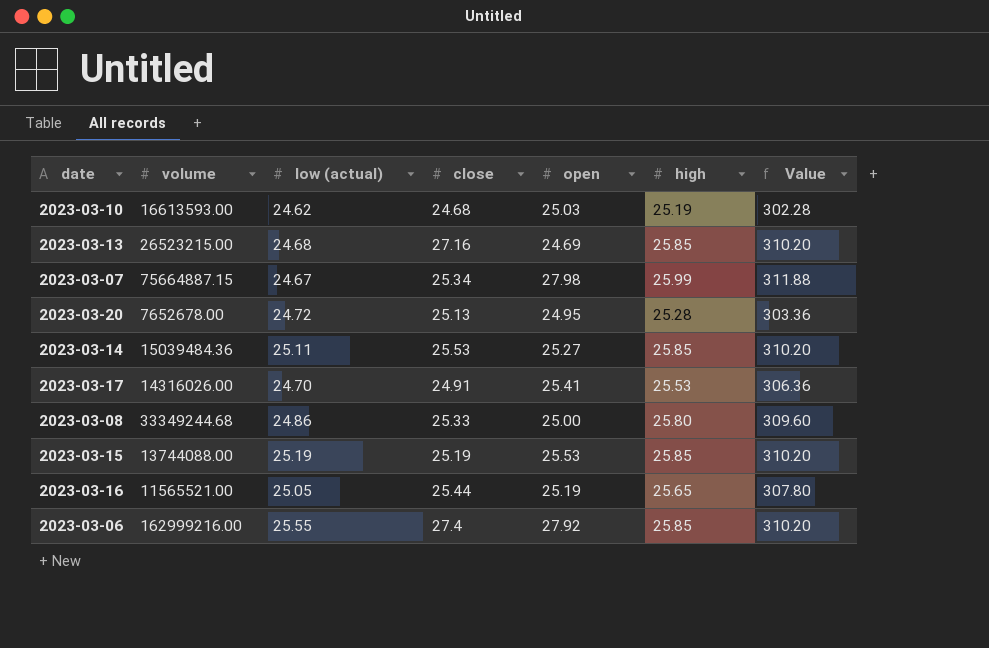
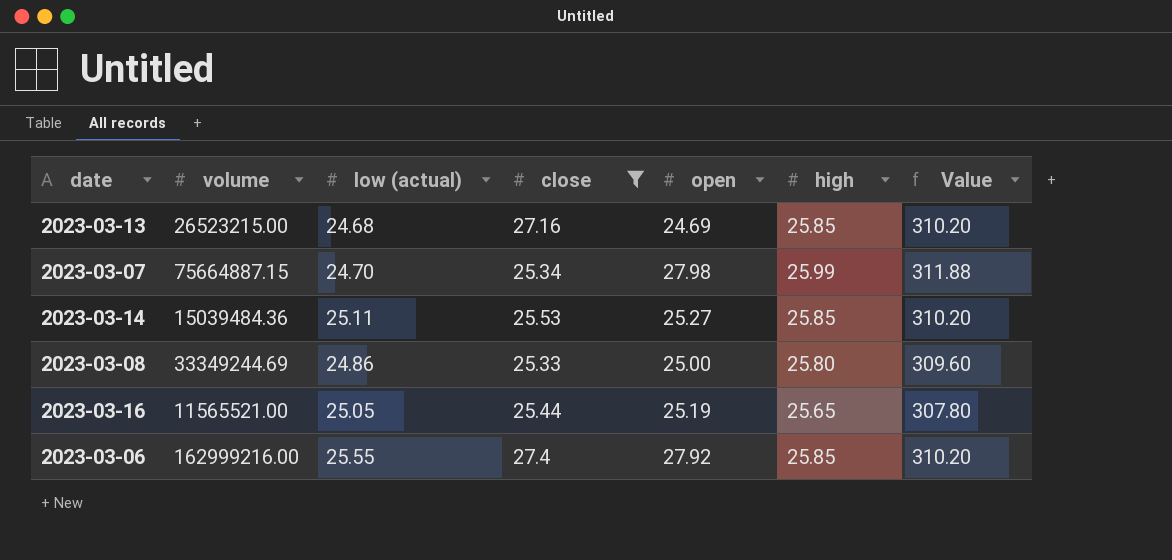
filter: none -> close >= 25.33
2023-03-07 | low (actual): 24.67 -> 24.70
2023-03-08 | volume: 33349244.68 -> 33349244.69

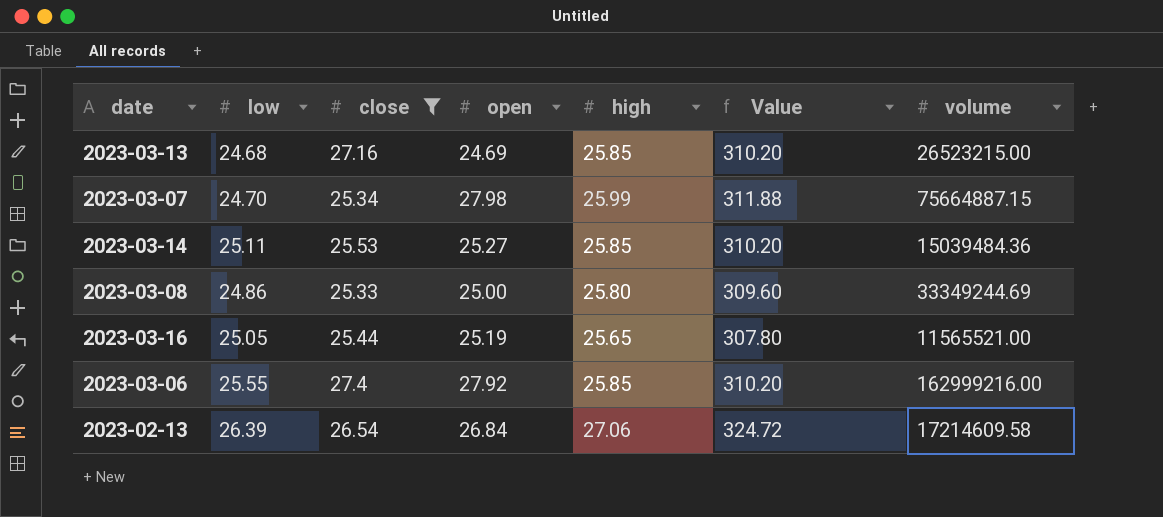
column name: low (actual) -> low
column volume | position: 2 -> 7
row 2023-02-13: none -> 26.39 | 26.54 | 26.84 | 27.06 | 324.72 | 17214609.58

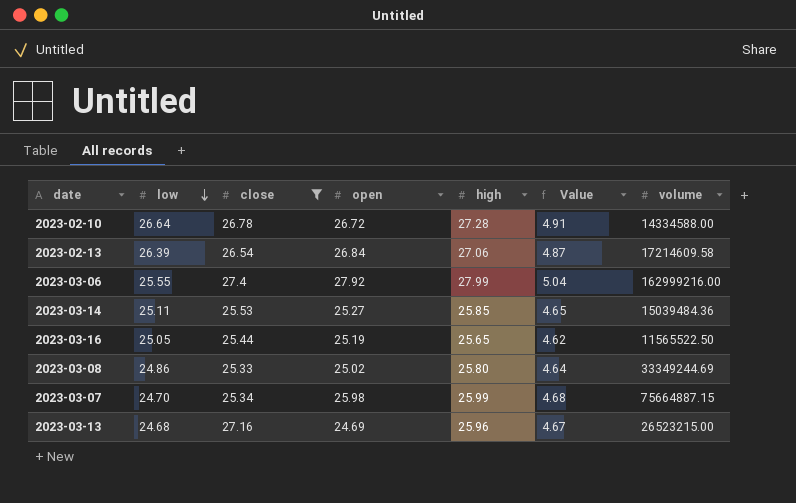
row order: none -> low descending
column Value | formula: [high] * 12 -> [high] * 0.18
row 2023-02-10: none -> 26.64 | 26.78 | 26.72 | 27.28 | 4.91 | 14334588.00
2023-03-06 | high: 25.85 -> 27.99
2023-03-16 | volume: 11565521.00 -> 11565522.50
2023-03-08 | open: 25.00 -> 25.02
2023-03-07 | open: 27.98 -> 25.98
2023-03-13 | high: 25.85 -> 25.96

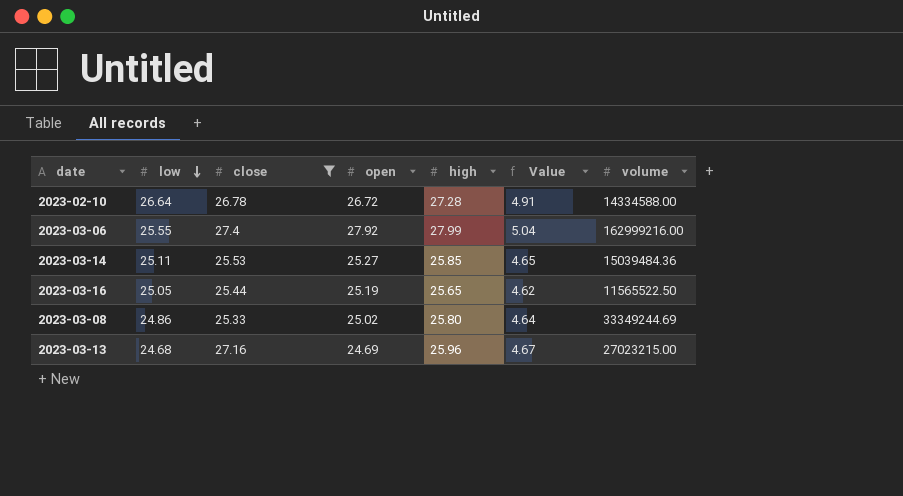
row 2023-02-13: 26.39 | 26.54 | 26.84 | 27.06 | 4.87 | 17214609.58 -> none
row 2023-03-07: 24.70 | 25.34 | 25.98 | 25.99 | 4.68 | 75664887.15 -> none
2023-03-13 | volume: 26523215.00 -> 27023215.00

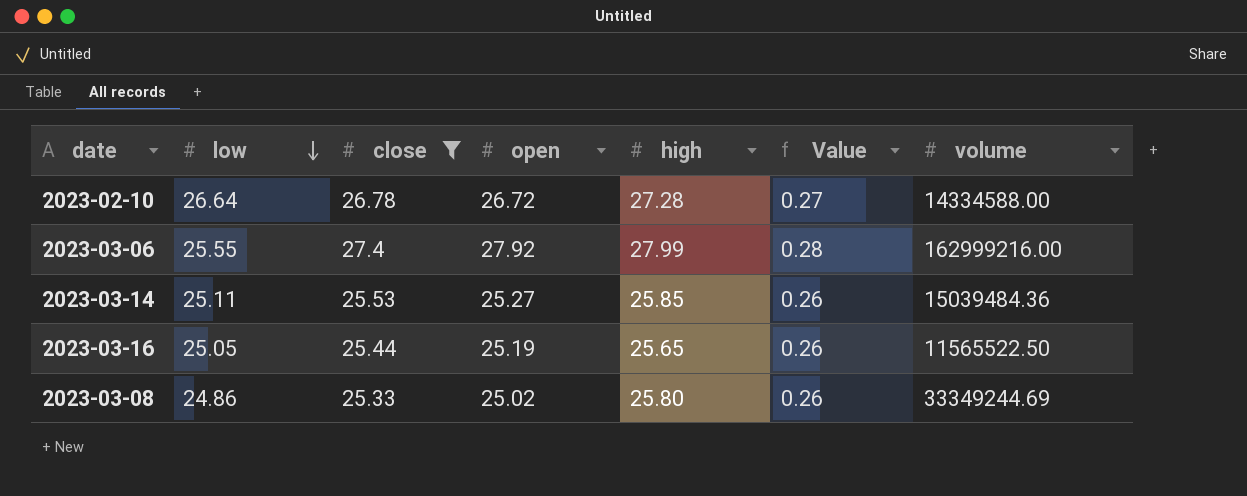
column Value | formula: [high] * 0.18 -> [high] * 0.01
row 2023-03-13: 24.68 | 27.16 | 24.69 | 25.96 | 4.67 | 27023215.00 -> none

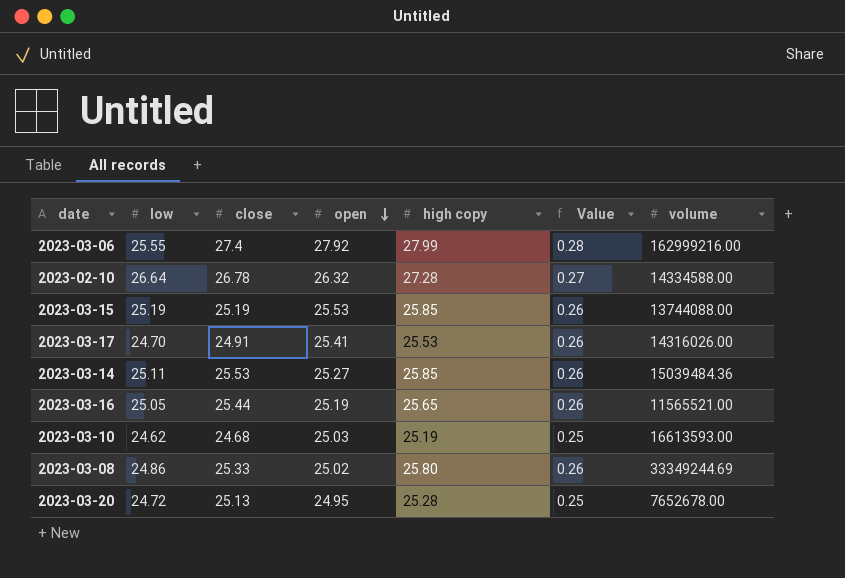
filter: close >= 25.33 -> none
row order: low descending -> open descending
column name: high -> high copy
2023-02-10 | open: 26.72 -> 26.32
2023-03-16 | volume: 11565522.50 -> 11565521.00

